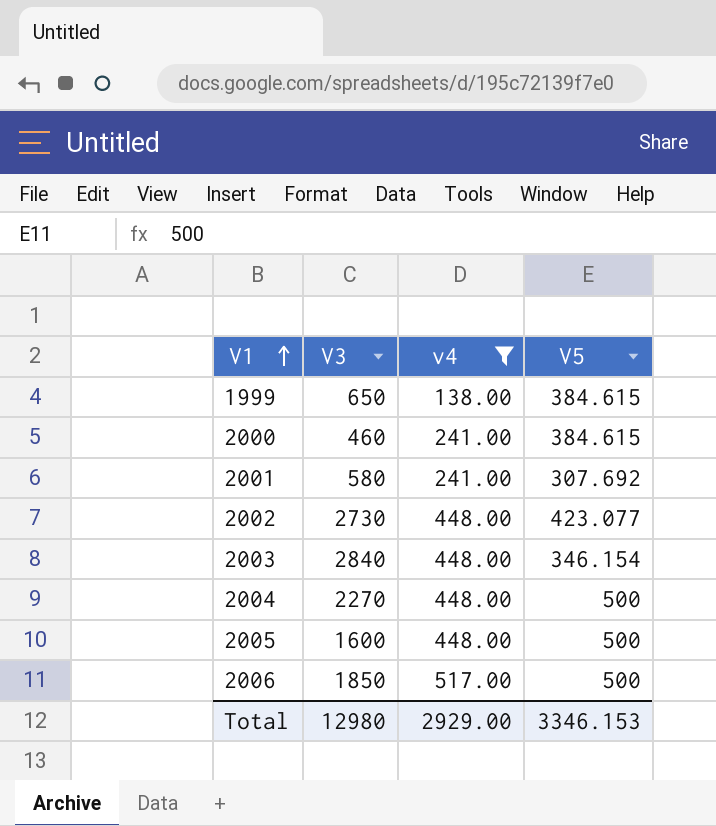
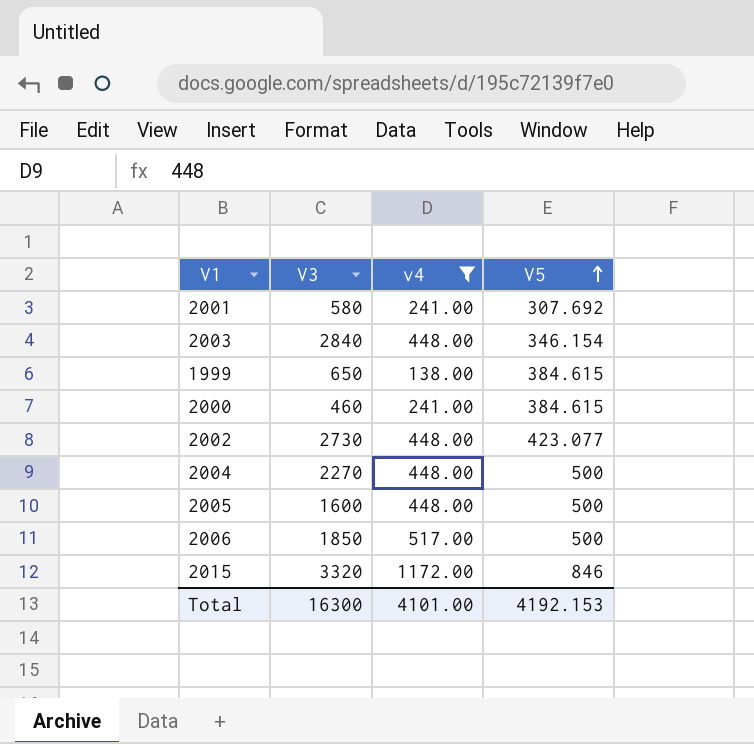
row order: V1 ascending -> V5 ascending
row 2015: none -> 3320 | 1172.00 | 846
Total | V3: 12980 -> 16300
Total | v4: 2929.00 -> 4101.00
Total | V5: 3346.153 -> 4192.153

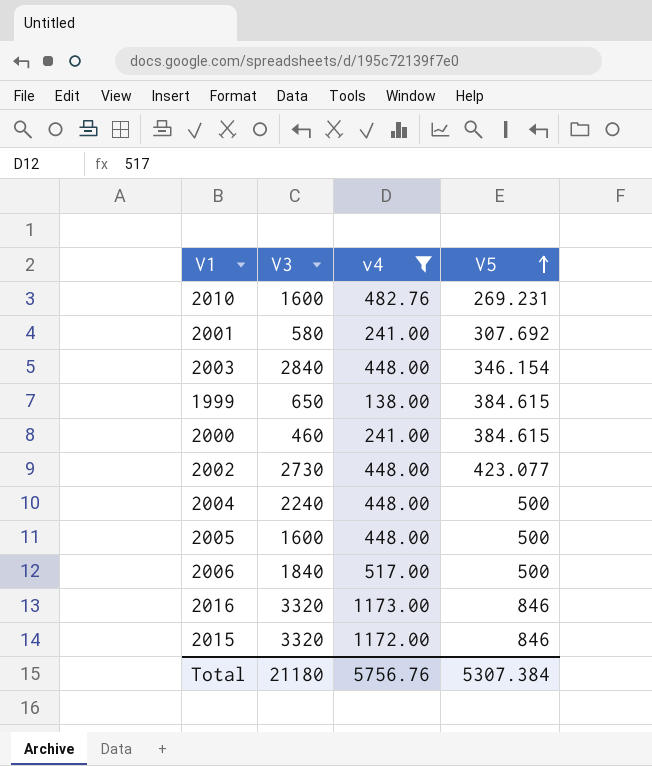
row 2010: none -> 1600 | 482.76 | 269.231
2004 | V3: 2270 -> 2240
2006 | V3: 1850 -> 1840
row 2016: none -> 3320 | 1173.00 | 846
Total | V3: 16300 -> 21180
Total | v4: 4101.00 -> 5756.76
Total | V5: 4192.153 -> 5307.384

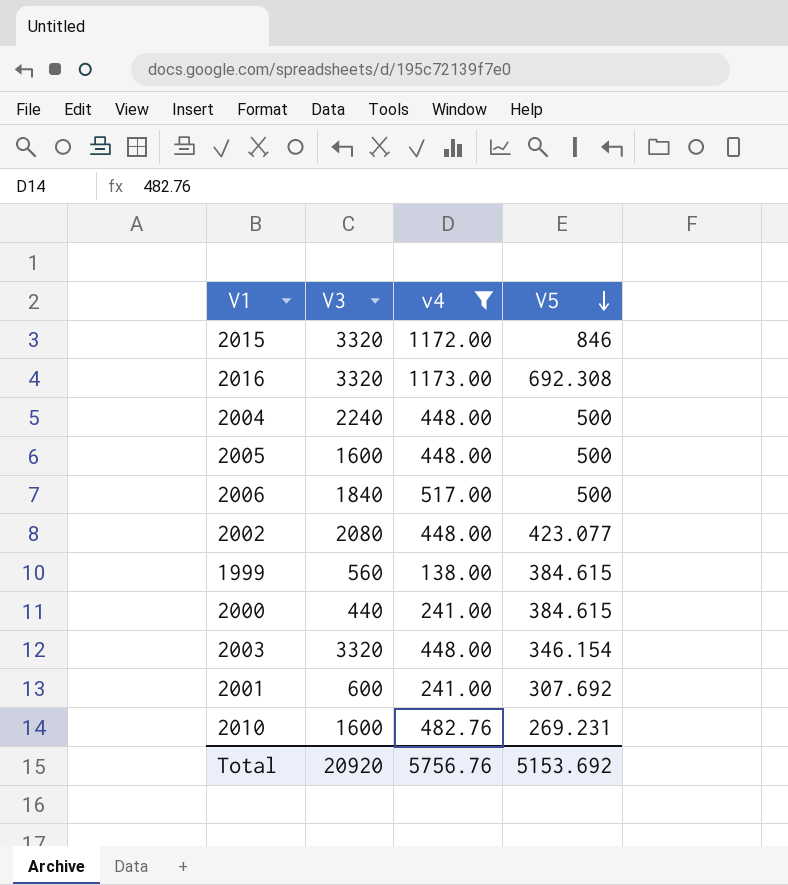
row order: V5 ascending -> V5 descending
2016 | V5: 846 -> 692.308
2002 | V3: 2730 -> 2080
1999 | V3: 650 -> 560
2000 | V3: 460 -> 440
2003 | V3: 2840 -> 3320
2001 | V3: 580 -> 600
Total | V3: 21180 -> 20920
Total | V5: 5307.384 -> 5153.692

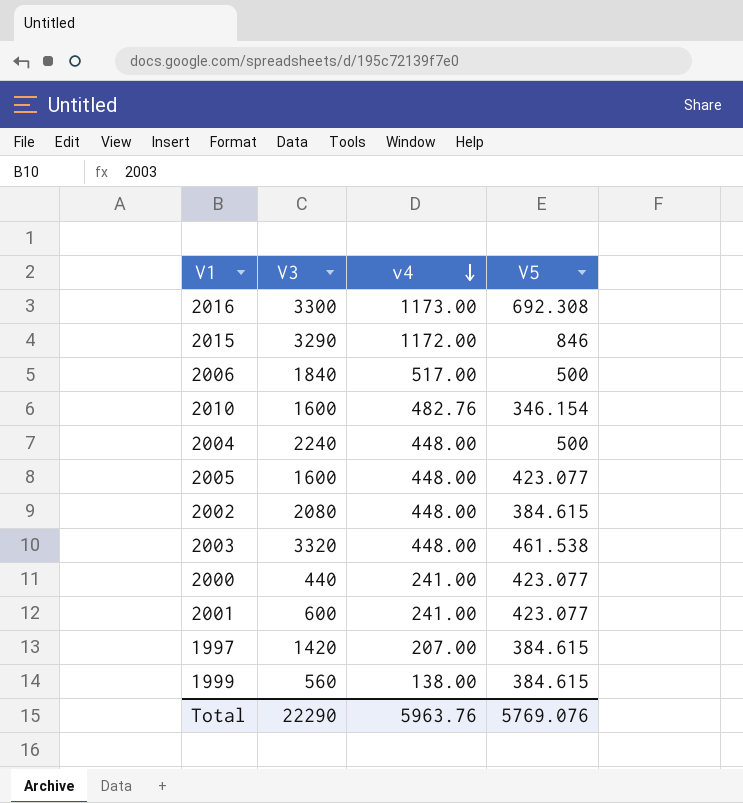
filter: v4 != 207.00 -> none
row order: V5 descending -> v4 descending
2016 | V3: 3320 -> 3300
2015 | V3: 3320 -> 3290
2010 | V5: 269.231 -> 346.154
2005 | V5: 500 -> 423.077
2002 | V5: 423.077 -> 384.615
2003 | V5: 346.154 -> 461.538
2000 | V5: 384.615 -> 423.077
2001 | V5: 307.692 -> 423.077
Total | V3: 20920 -> 22290
Total | v4: 5756.76 -> 5963.76
Total | V5: 5153.692 -> 5769.076

